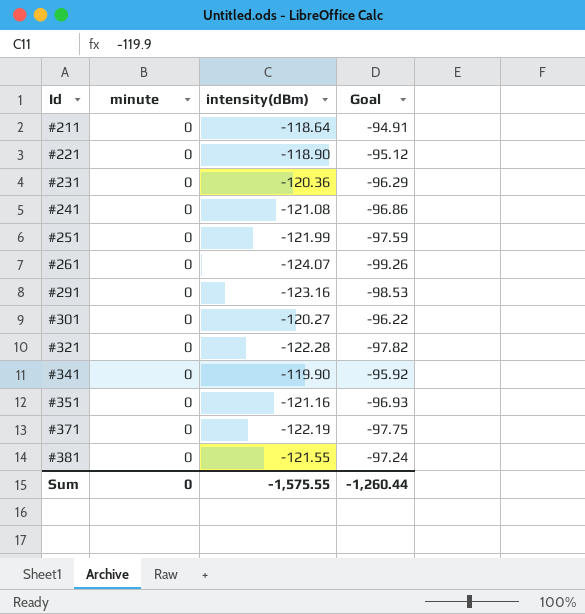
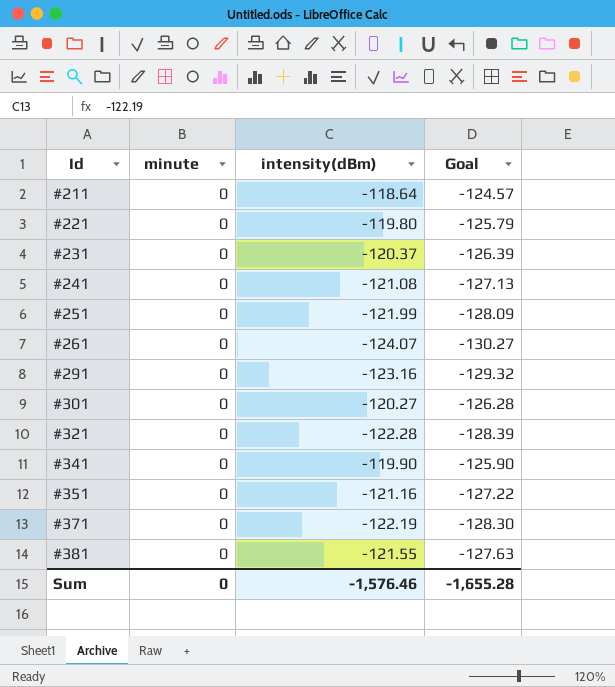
column Goal | formula: [intensity(dBm)] * 0.8 -> [intensity(dBm)] * 1.05
#221 | intensity(dBm): -118.90 -> -119.80
#231 | intensity(dBm): -120.36 -> -120.37
Sum | intensity(dBm): -1,575.55 -> -1,576.46
Sum | Goal: -1,260.44 -> -1,655.28

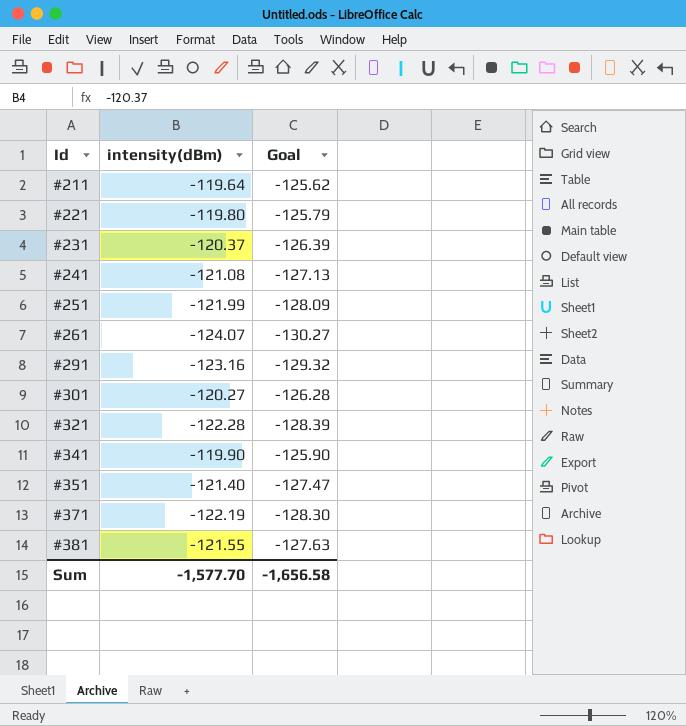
column minute | position: 2 -> none
#211 | intensity(dBm): -118.64 -> -119.64
#211 | Goal: -124.57 -> -125.62
#351 | intensity(dBm): -121.16 -> -121.40
#351 | Goal: -127.22 -> -127.47
Sum | intensity(dBm): -1,576.46 -> -1,577.70
Sum | Goal: -1,655.28 -> -1,656.58

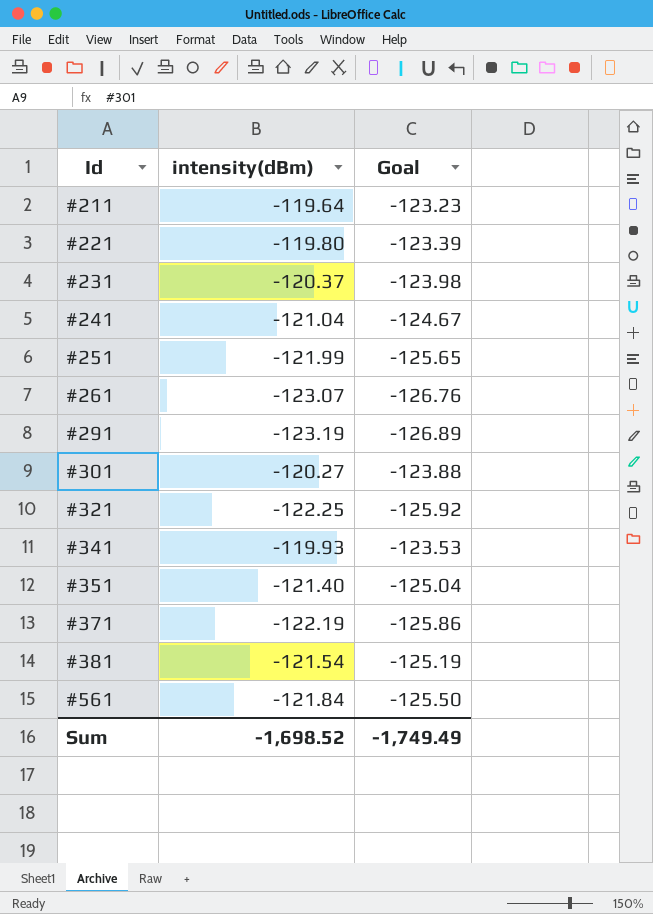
column Goal | formula: [intensity(dBm)] * 1.05 -> [intensity(dBm)] * 1.03
#241 | intensity(dBm): -121.08 -> -121.04
#261 | intensity(dBm): -124.07 -> -123.07
#291 | intensity(dBm): -123.16 -> -123.19
#321 | intensity(dBm): -122.28 -> -122.25
#341 | intensity(dBm): -119.90 -> -119.93
#381 | intensity(dBm): -121.55 -> -121.54
row #561: none -> -121.84 | -125.50
Sum | intensity(dBm): -1,577.70 -> -1,698.52
Sum | Goal: -1,656.58 -> -1,749.49

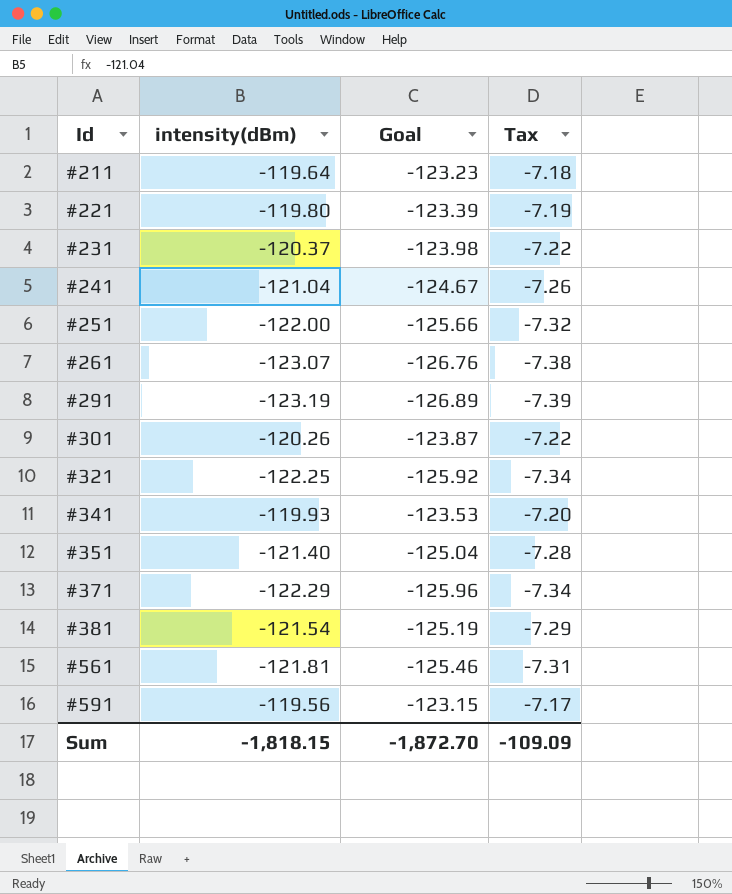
column Tax | formula: none -> [intensity(dBm)] * 0.06
#251 | intensity(dBm): -121.99 -> -122.00
#251 | Goal: -125.65 -> -125.66
#301 | intensity(dBm): -120.27 -> -120.26
#301 | Goal: -123.88 -> -123.87
#371 | intensity(dBm): -122.19 -> -122.29
#371 | Goal: -125.86 -> -125.96
#561 | intensity(dBm): -121.84 -> -121.81
#561 | Goal: -125.50 -> -125.46
row #591: none -> -119.56 | -123.15 | -7.17
Sum | intensity(dBm): -1,698.52 -> -1,818.15
Sum | Goal: -1,749.49 -> -1,872.70

